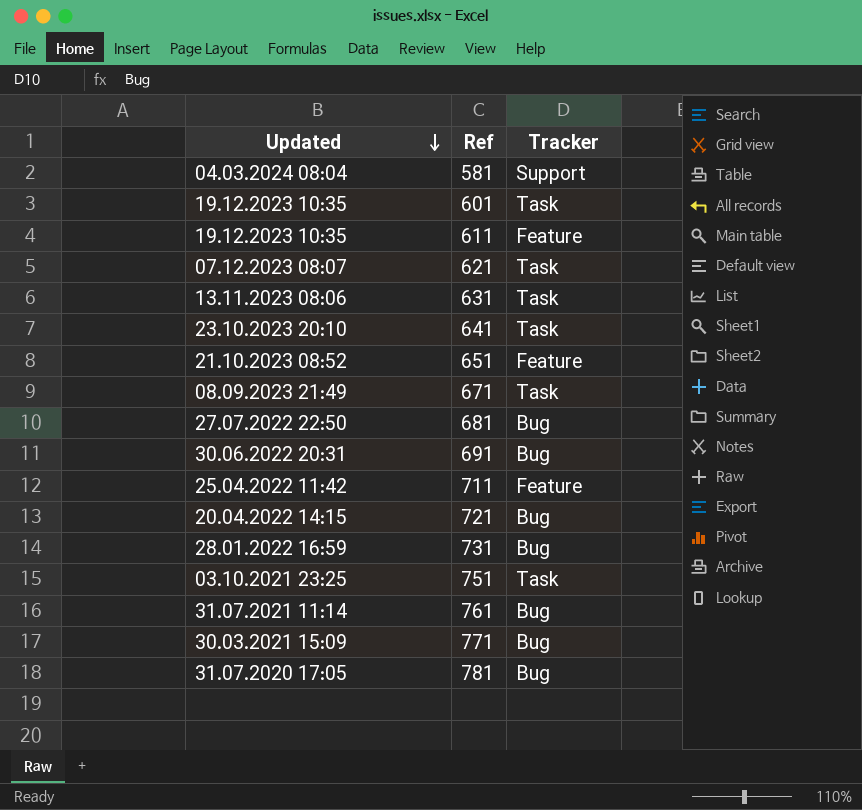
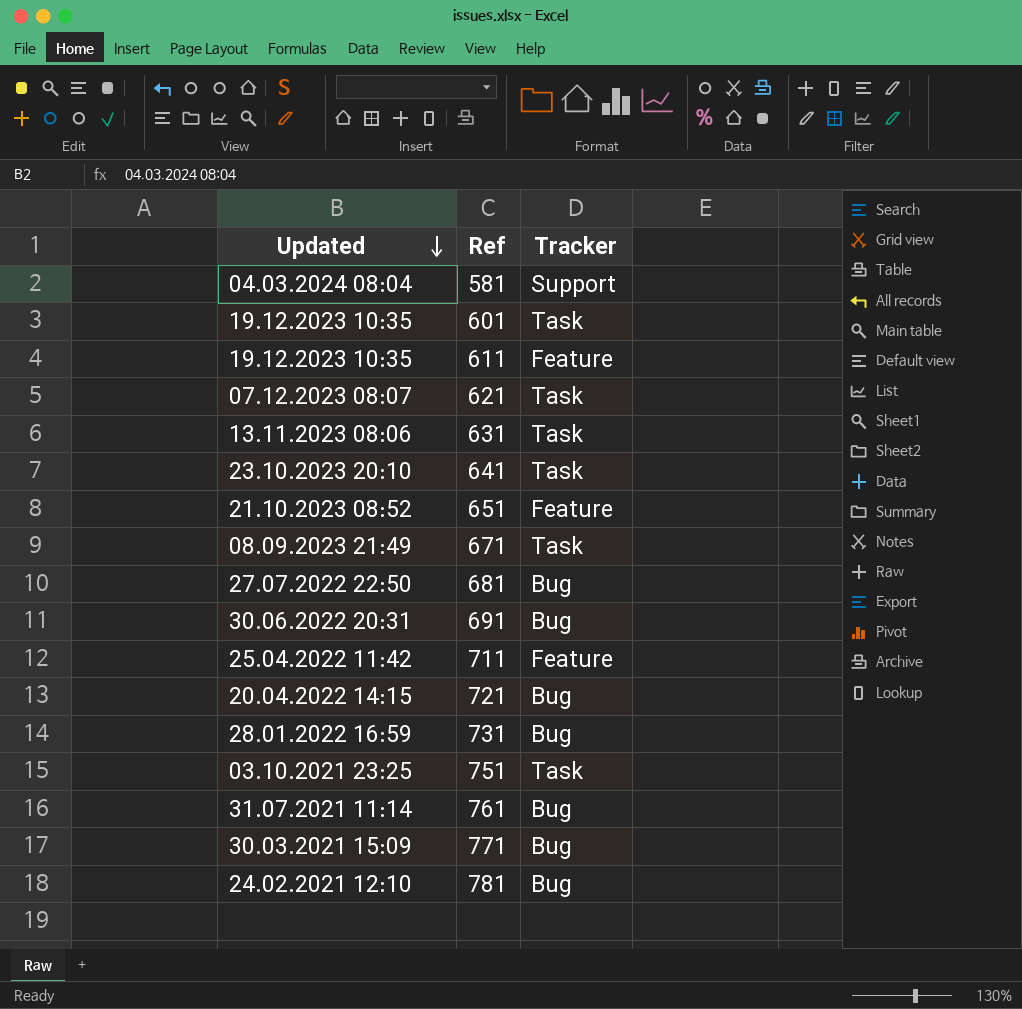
781 | Updated: 31.07.2020 17:05 -> 24.02.2021 12:10

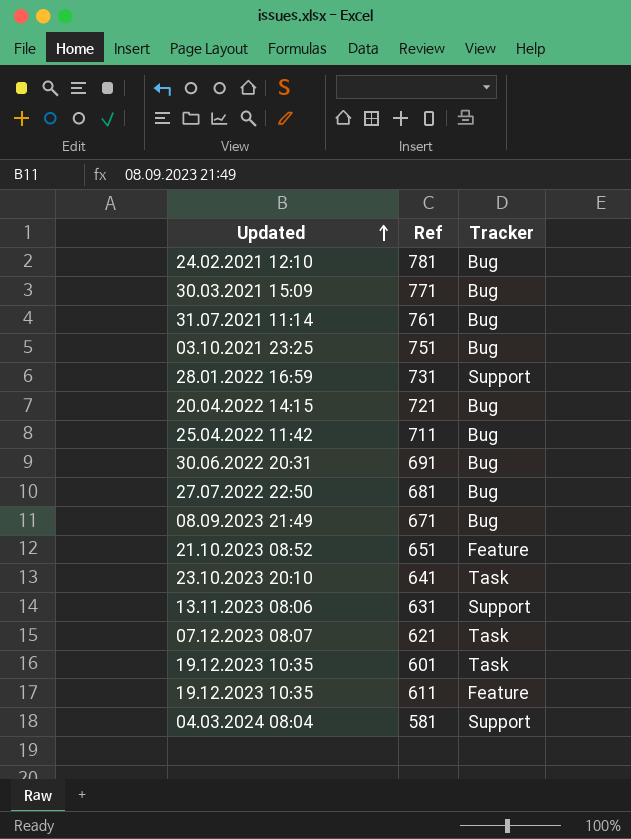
row order: Updated descending -> Updated ascending
751 | Tracker: Task -> Bug
731 | Tracker: Bug -> Support
711 | Tracker: Feature -> Bug
671 | Tracker: Task -> Bug
631 | Tracker: Task -> Support

